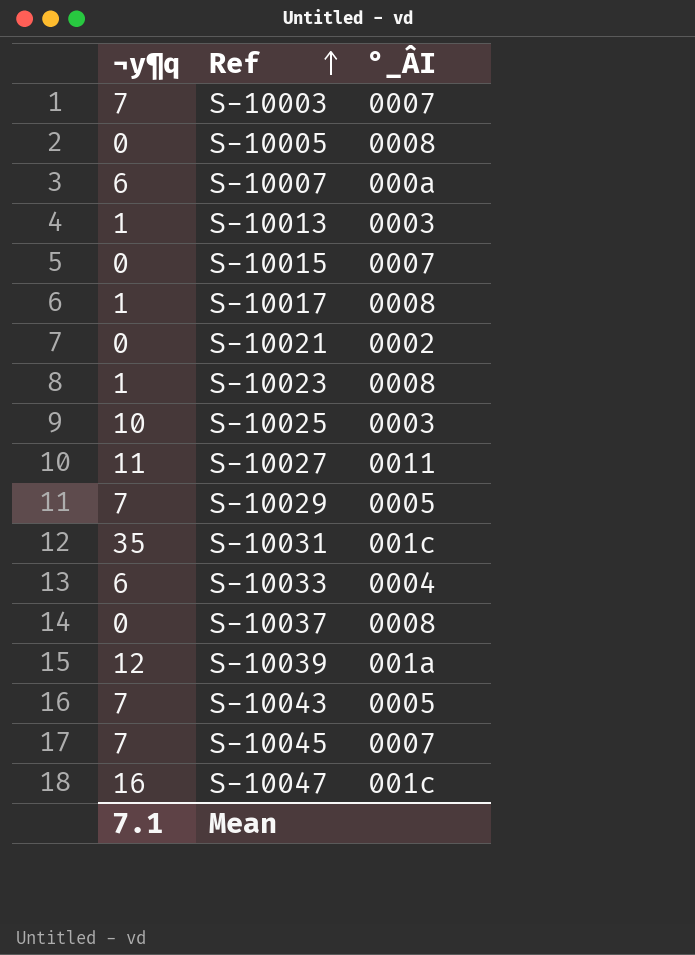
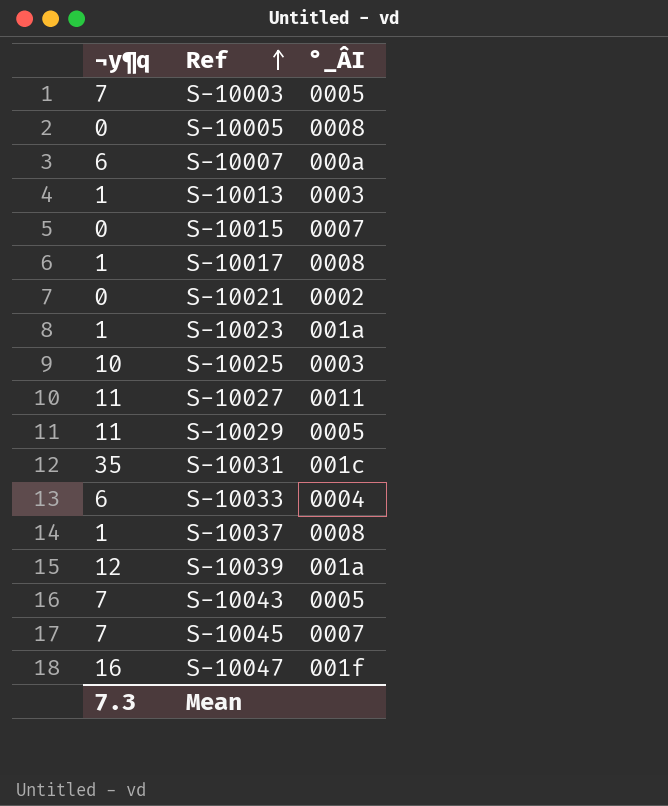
S-10003 | °_ÂI: 0007 -> 0005
S-10023 | °_ÂI: 0008 -> 001a
S-10029 | ¬y¶q: 7 -> 11
S-10037 | ¬y¶q: 0 -> 1
S-10047 | °_ÂI: 001c -> 001f
Mean | ¬y¶q: 7.1 -> 7.3

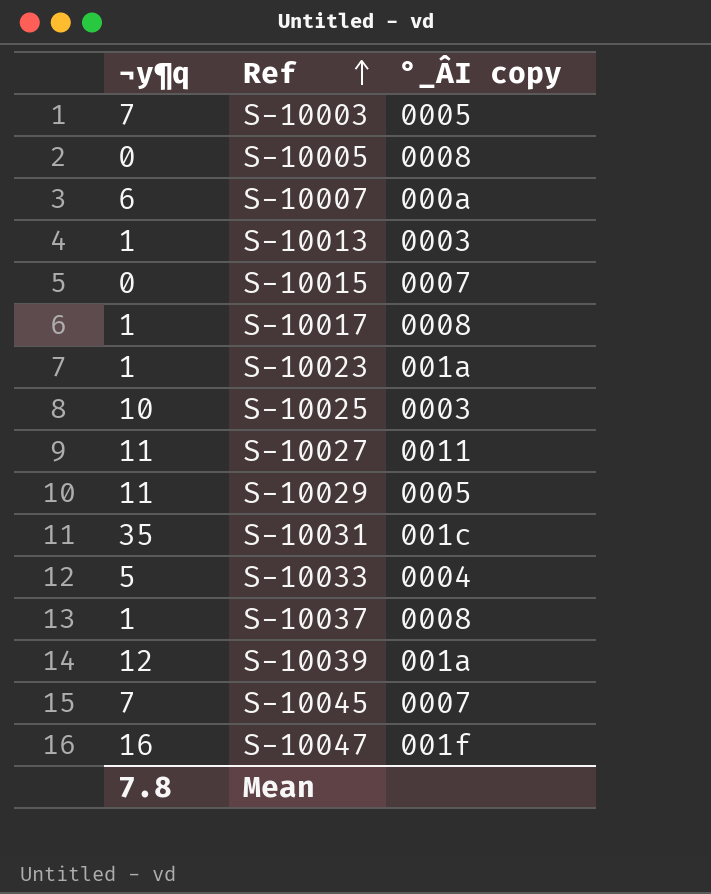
column name: °_ÂI -> °_ÂI copy
row S-10021: 0 | 0002 -> none
row S-10043: 7 | 0005 -> none
S-10033 | ¬y¶q: 6 -> 5
Mean | ¬y¶q: 7.3 -> 7.8

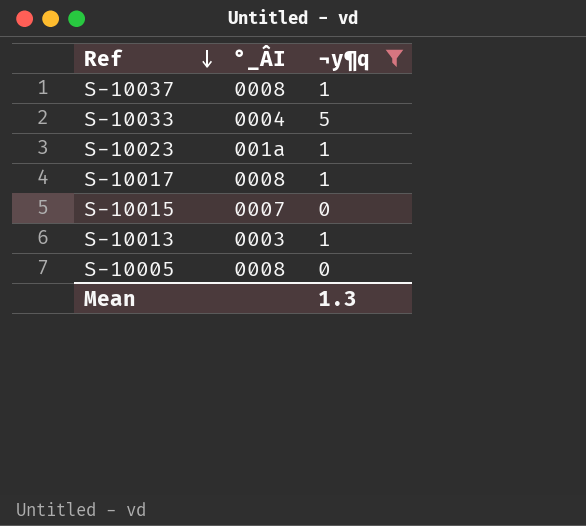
filter: none -> ¬y¶q <= 5
row order: Ref ascending -> Ref descending
column name: °_ÂI copy -> °_ÂI
column ¬y¶q | position: 1 -> 3
Mean | ¬y¶q: 7.8 -> 1.3

